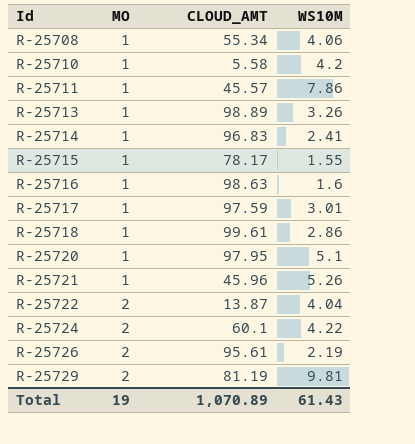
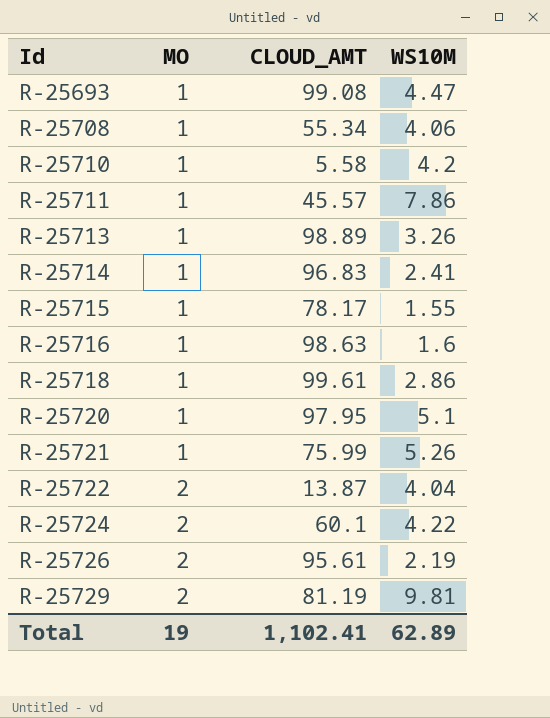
row R-25717: 1 | 97.59 | 3.01 -> none
row R-25693: none -> 1 | 99.08 | 4.47
R-25721 | CLOUD_AMT: 45.96 -> 75.99
Total | CLOUD_AMT: 1,070.89 -> 1,102.41
Total | WS10M: 61.43 -> 62.89

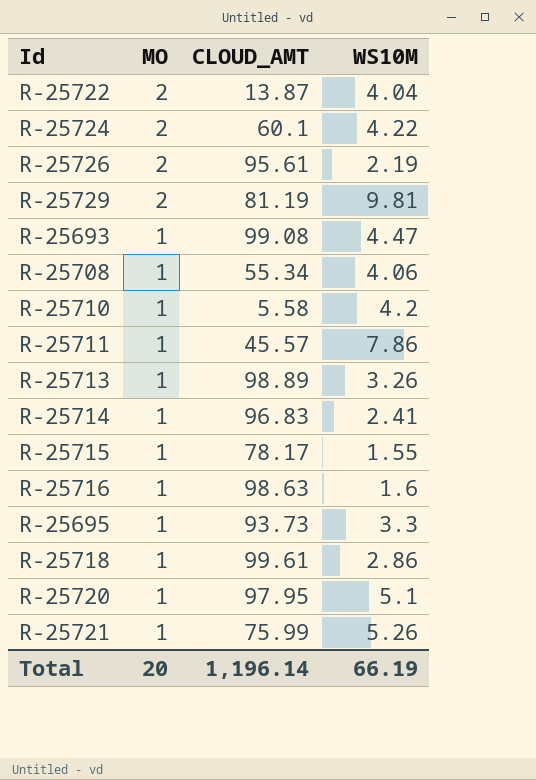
row order: Id ascending -> MO descending
row R-25695: none -> 1 | 93.73 | 3.3
Total | MO: 19 -> 20
Total | CLOUD_AMT: 1,102.41 -> 1,196.14
Total | WS10M: 62.89 -> 66.19

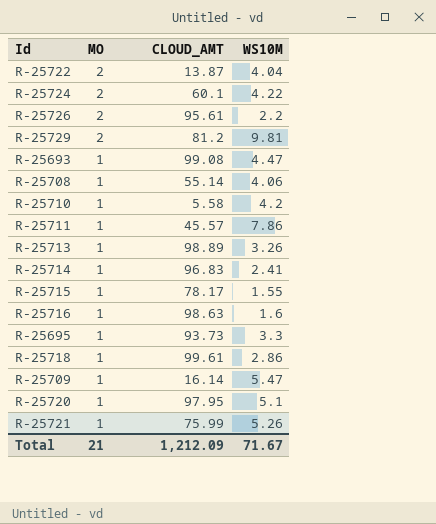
R-25726 | WS10M: 2.19 -> 2.2
R-25729 | CLOUD_AMT: 81.19 -> 81.2
R-25708 | CLOUD_AMT: 55.34 -> 55.14
row R-25709: none -> 1 | 16.14 | 5.47
Total | MO: 20 -> 21
Total | CLOUD_AMT: 1,196.14 -> 1,212.09
Total | WS10M: 66.19 -> 71.67

